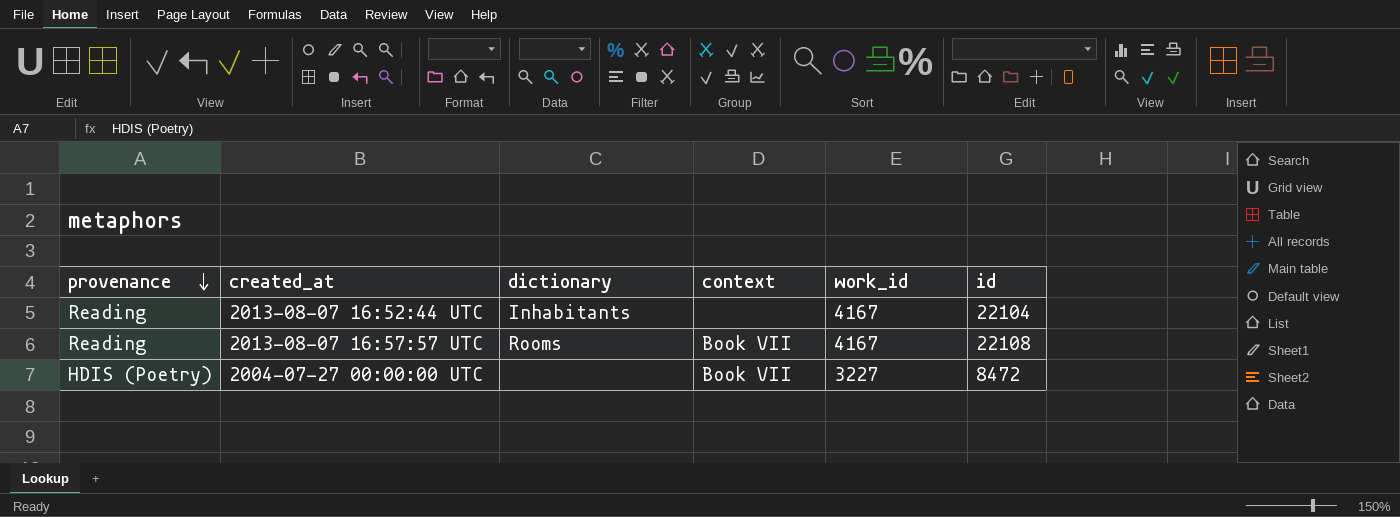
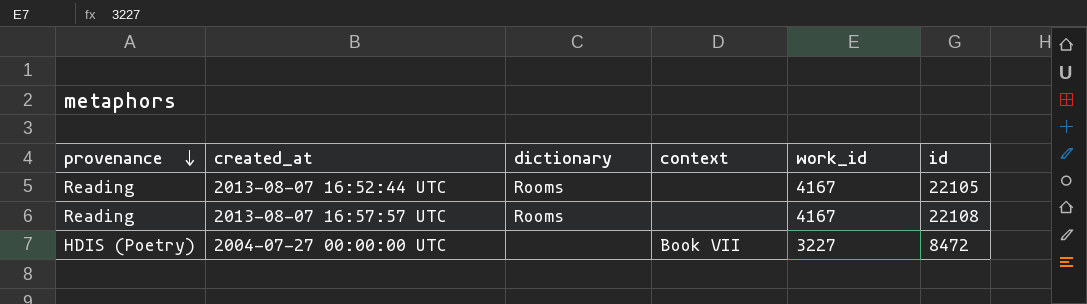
2013-08-07 16:52:44 UTC | dictionary: Inhabitants -> Rooms
2013-08-07 16:52:44 UTC | id: 22104 -> 22105
2013-08-07 16:57:57 UTC | context: Book VII -> none

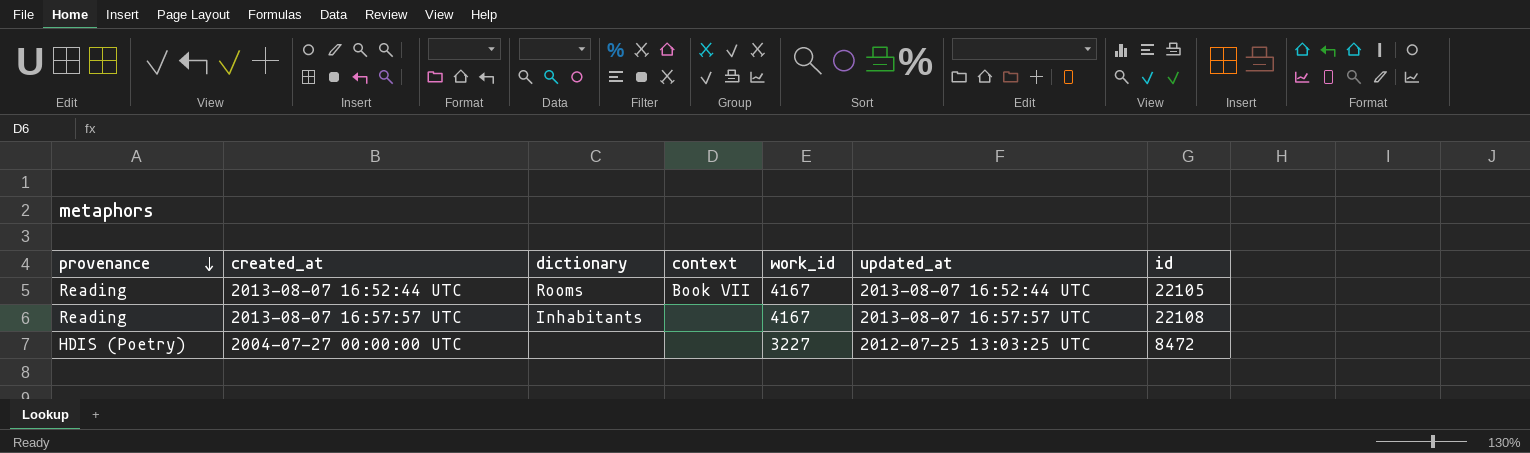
column updated_at | position: none -> 6
2013-08-07 16:52:44 UTC | context: none -> Book VII
2013-08-07 16:57:57 UTC | dictionary: Rooms -> Inhabitants
2004-07-27 00:00:00 UTC | context: Book VII -> none

